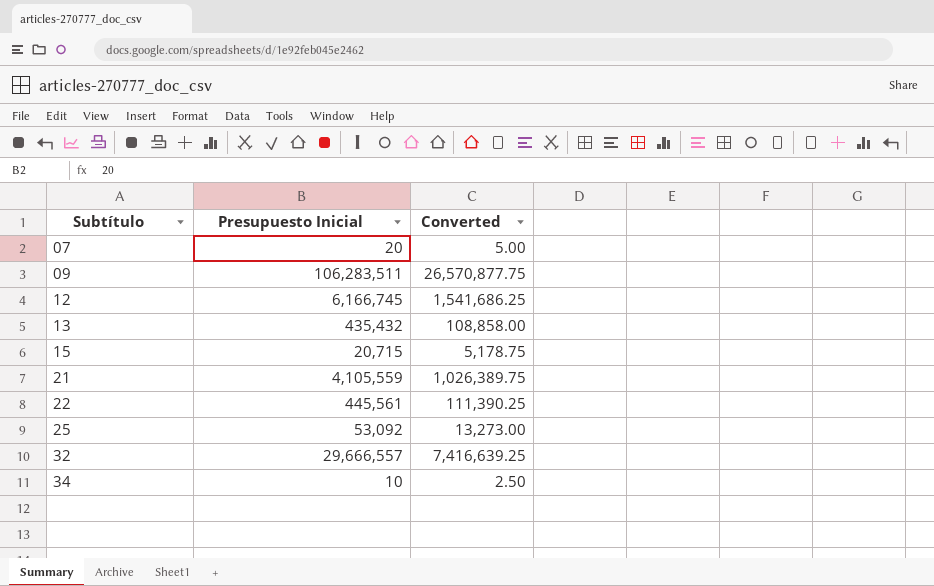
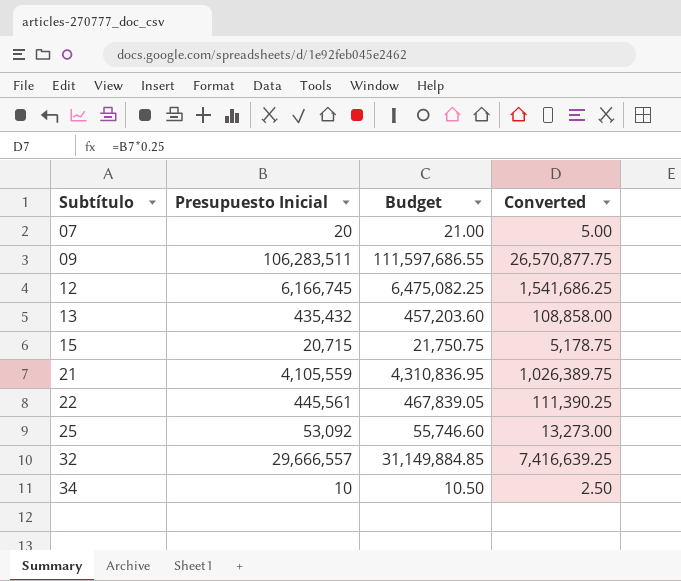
column Budget | formula: none -> [Presupuesto Inicial] * 1.05

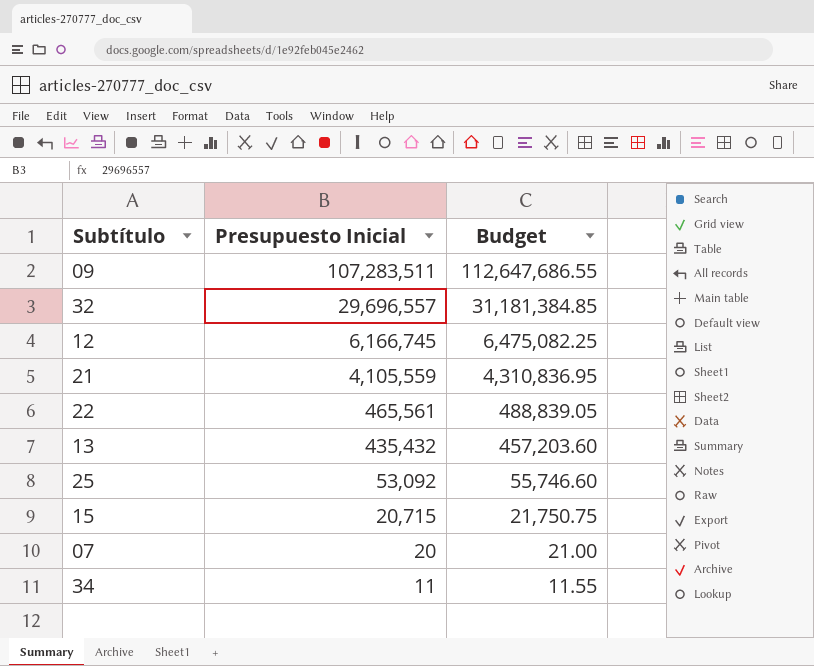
row order: Subtítulo ascending -> Presupuesto Inicial descending
column Converted | formula: [Presupuesto Inicial] * 0.25 -> none
09 | Presupuesto Inicial: 106,283,511 -> 107,283,511
09 | Budget: 111,597,686.55 -> 112,647,686.55
32 | Presupuesto Inicial: 29,666,557 -> 29,696,557
32 | Budget: 31,149,884.85 -> 31,181,384.85
22 | Presupuesto Inicial: 445,561 -> 465,561
22 | Budget: 467,839.05 -> 488,839.05
34 | Presupuesto Inicial: 10 -> 11
34 | Budget: 10.50 -> 11.55

